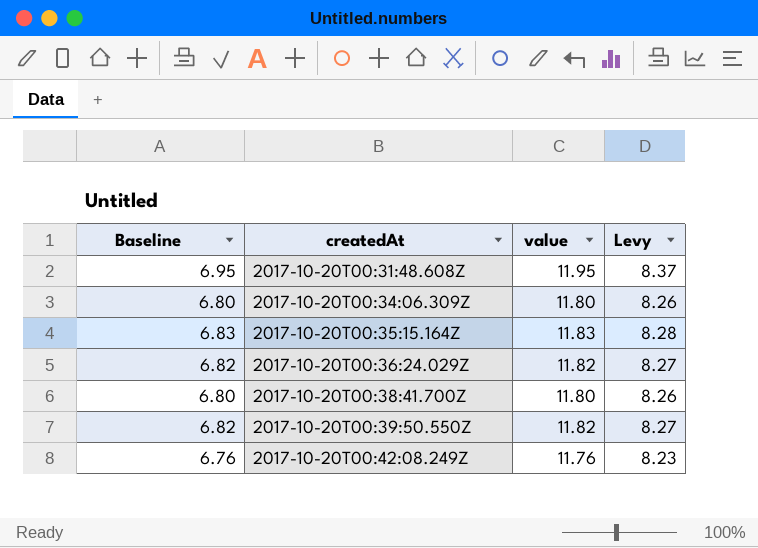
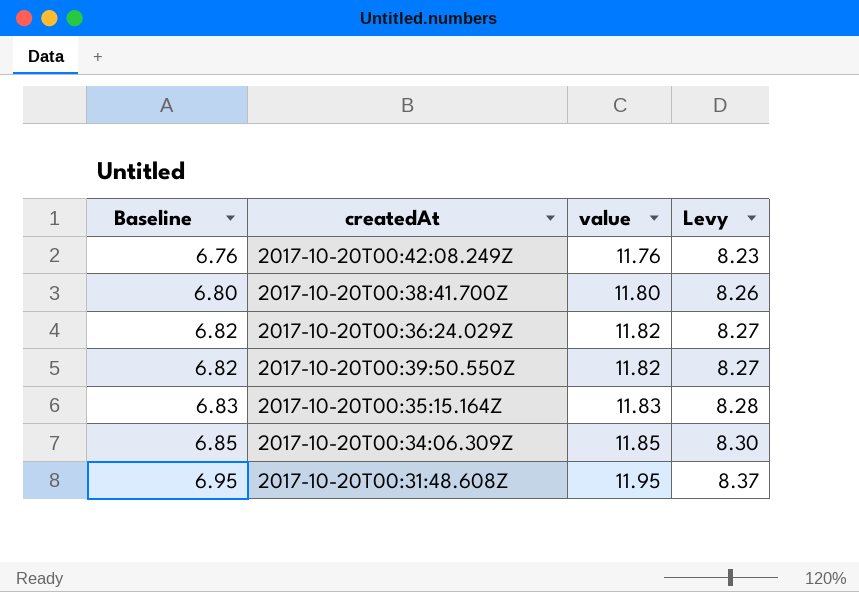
row order: createdAt ascending -> Baseline ascending
2017-10-20T00:34:06.309Z | Baseline: 6.80 -> 6.85
2017-10-20T00:34:06.309Z | value: 11.80 -> 11.85
2017-10-20T00:34:06.309Z | Levy: 8.26 -> 8.30

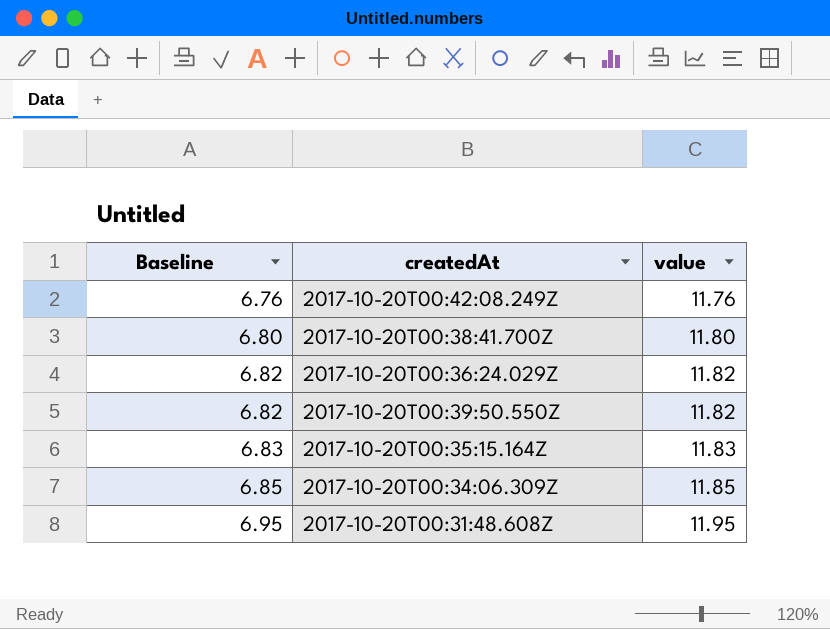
column Levy | formula: [value] * 0.7 -> none

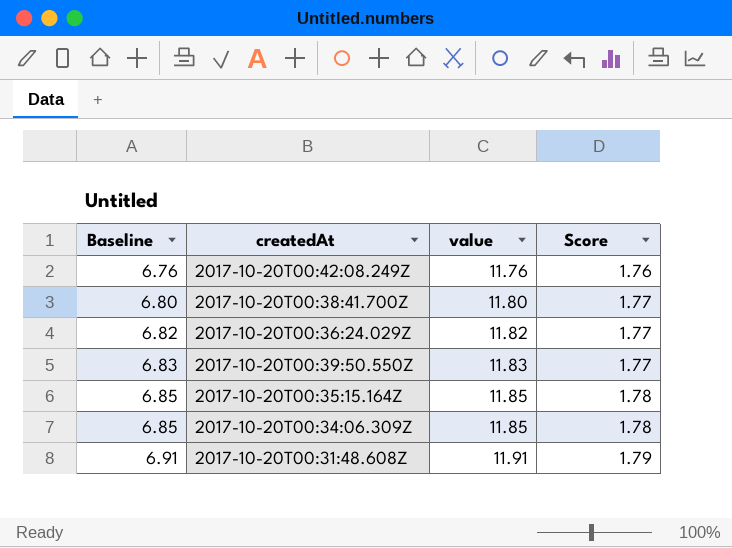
column Score | formula: none -> [value] * 0.15
2017-10-20T00:39:50.550Z | Baseline: 6.82 -> 6.83
2017-10-20T00:39:50.550Z | value: 11.82 -> 11.83
2017-10-20T00:35:15.164Z | Baseline: 6.83 -> 6.85
2017-10-20T00:35:15.164Z | value: 11.83 -> 11.85
2017-10-20T00:31:48.608Z | Baseline: 6.95 -> 6.91
2017-10-20T00:31:48.608Z | value: 11.95 -> 11.91

